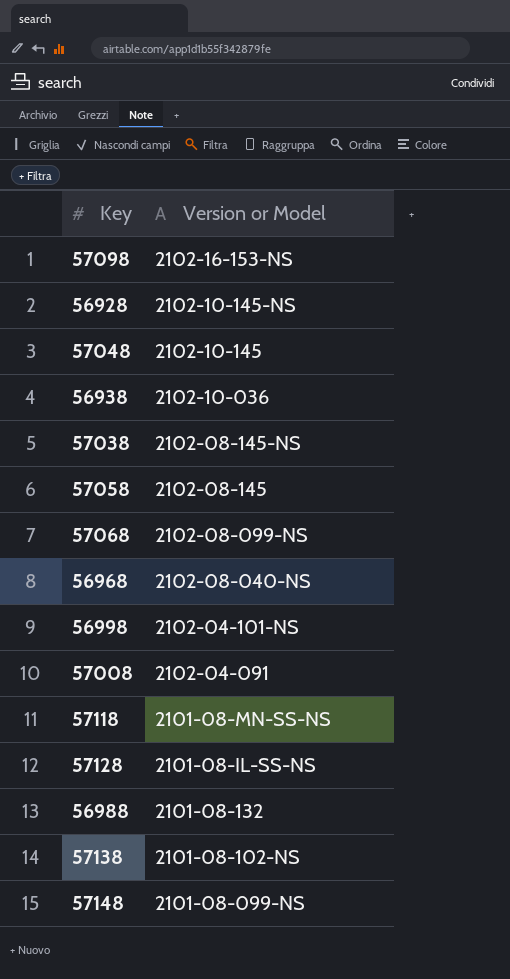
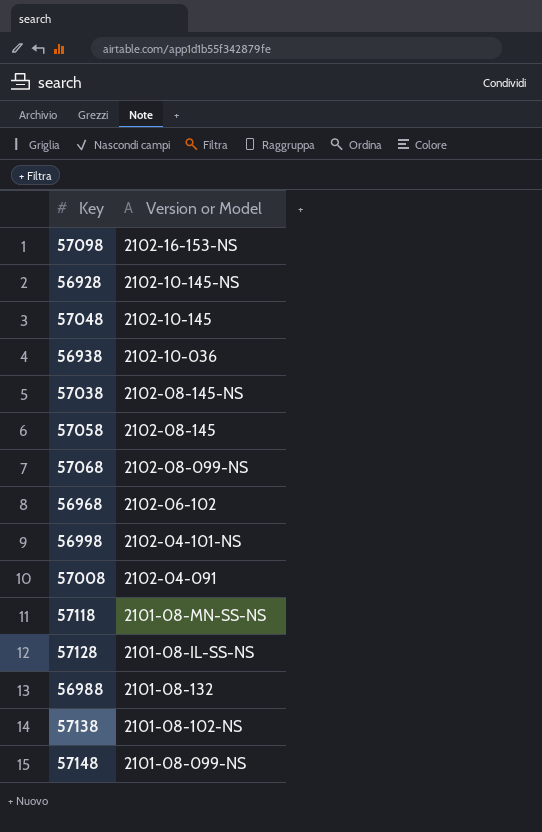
56968 | Version or Model: 2102-08-040-NS -> 2102-06-102

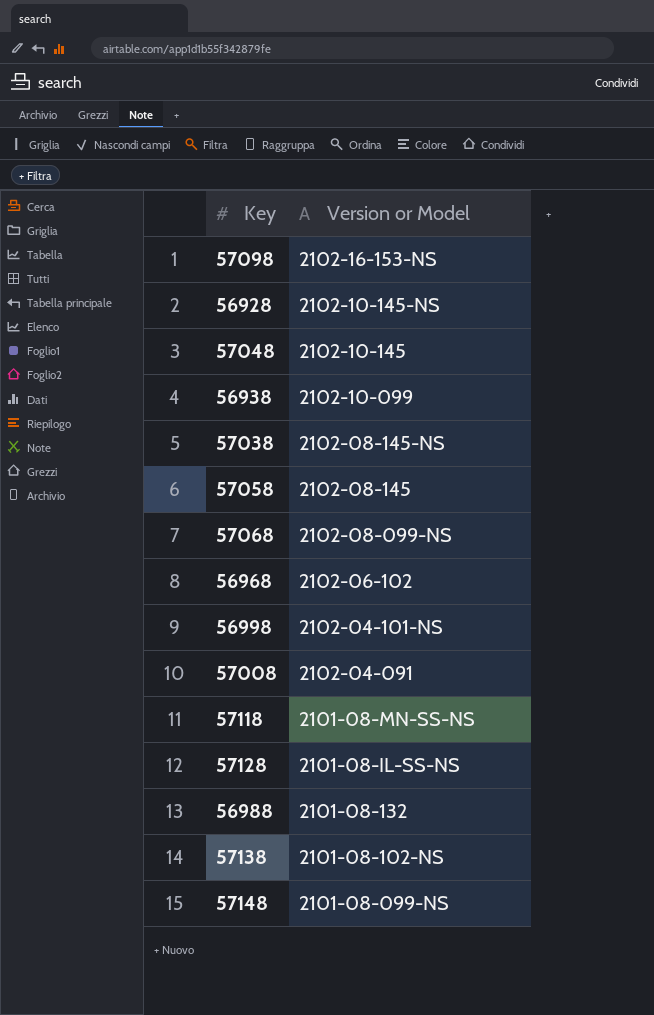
56938 | Version or Model: 2102-10-036 -> 2102-10-099

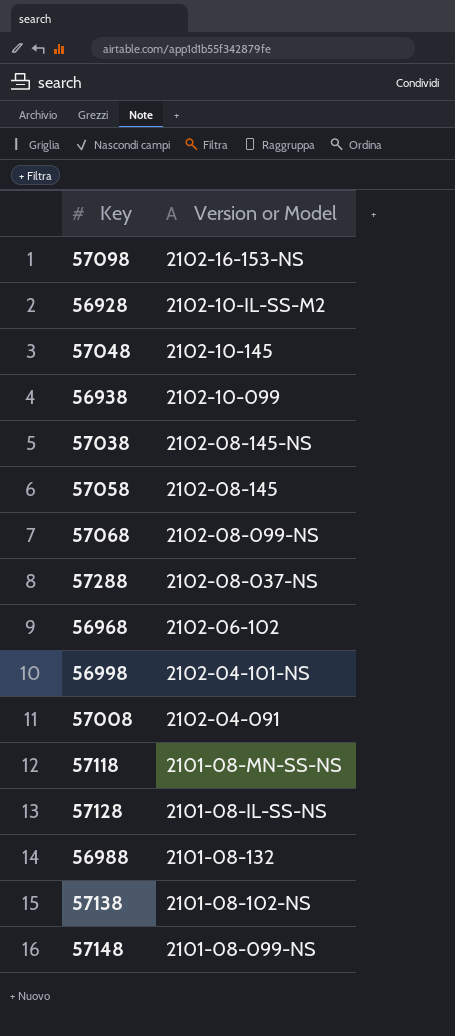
56928 | Version or Model: 2102-10-145-NS -> 2102-10-IL-SS-M2
row 57288: none -> 2102-08-037-NS

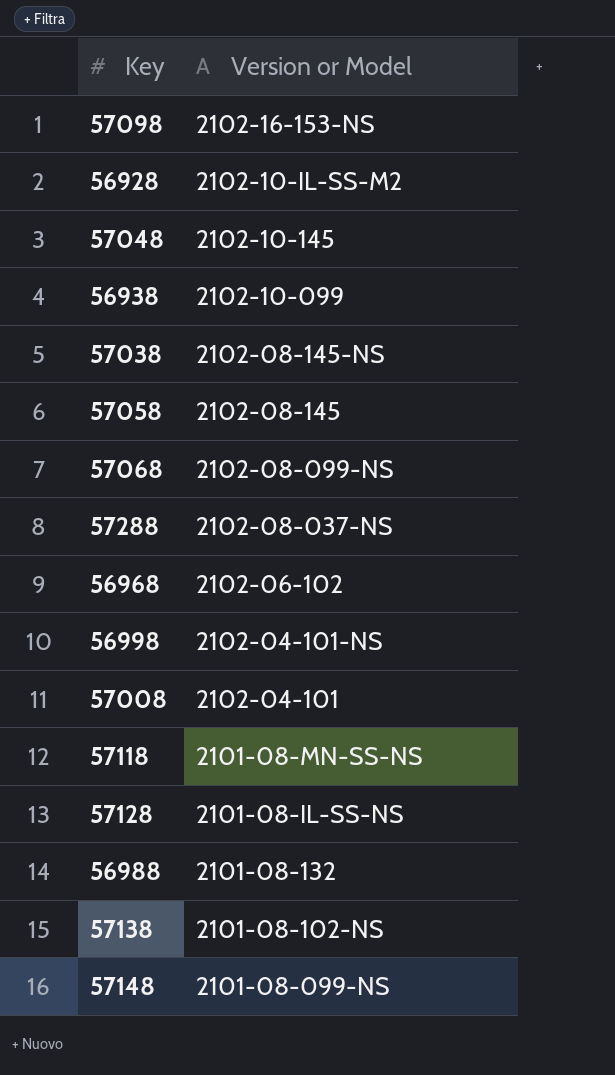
57008 | Version or Model: 2102-04-091 -> 2102-04-101

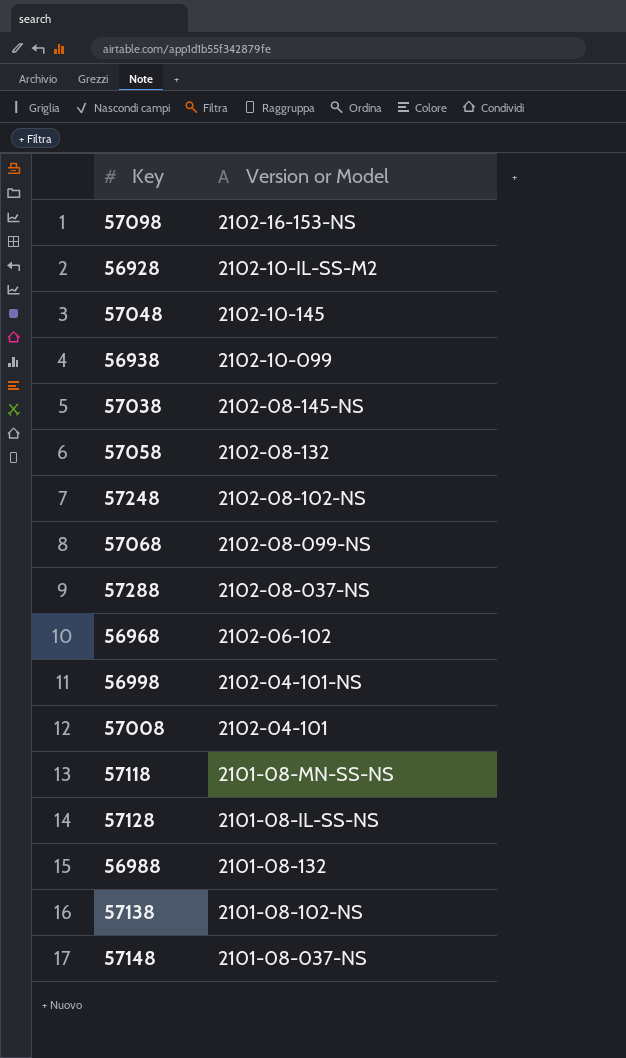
57058 | Version or Model: 2102-08-145 -> 2102-08-132
row 57248: none -> 2102-08-102-NS
57148 | Version or Model: 2101-08-099-NS -> 2101-08-037-NS

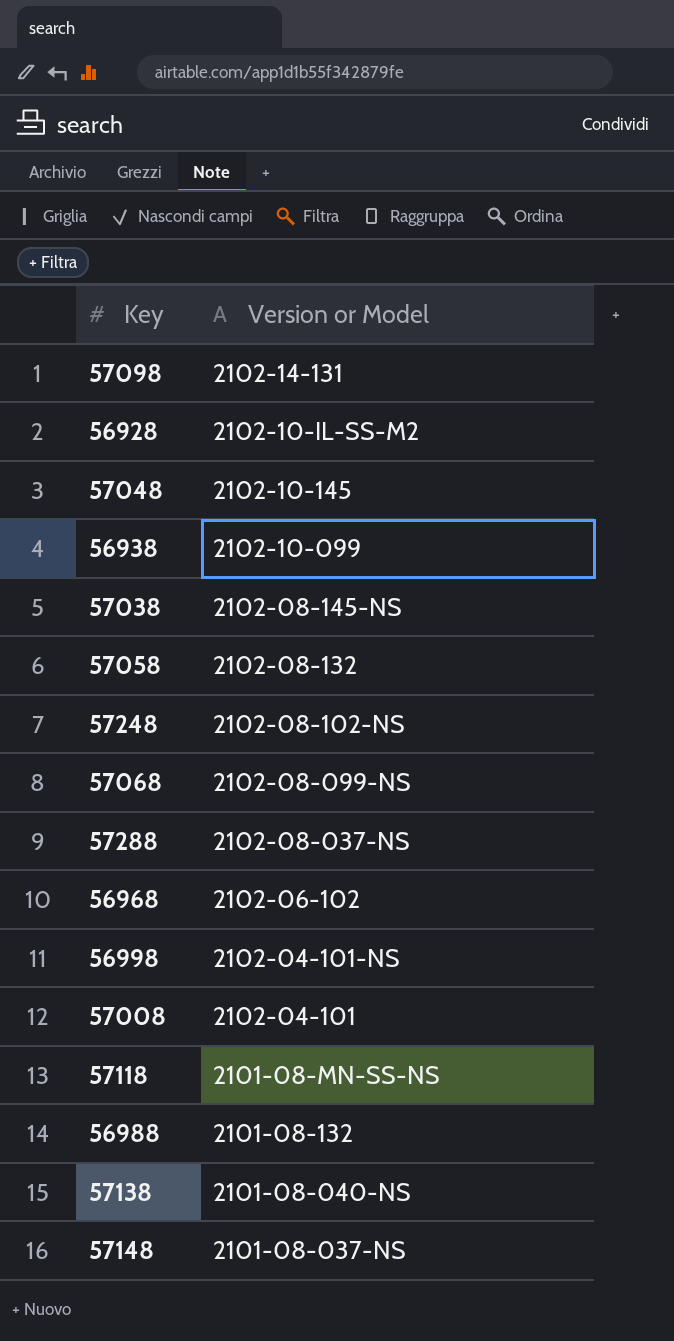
row 57128: 2101-08-IL-SS-NS -> none
57098 | Version or Model: 2102-16-153-NS -> 2102-14-131
57138 | Version or Model: 2101-08-102-NS -> 2101-08-040-NS

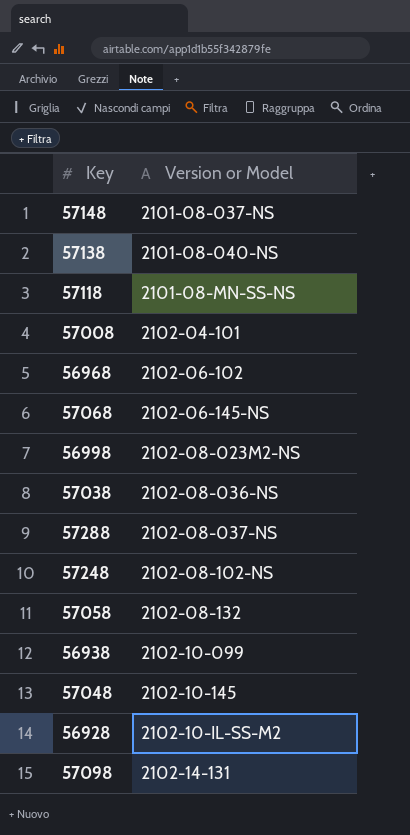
row order: Version or Model descending -> Version or Model ascending
row 56988: 2101-08-132 -> none
57068 | Version or Model: 2102-08-099-NS -> 2102-06-145-NS
56998 | Version or Model: 2102-04-101-NS -> 2102-08-023M2-NS
57038 | Version or Model: 2102-08-145-NS -> 2102-08-036-NS

